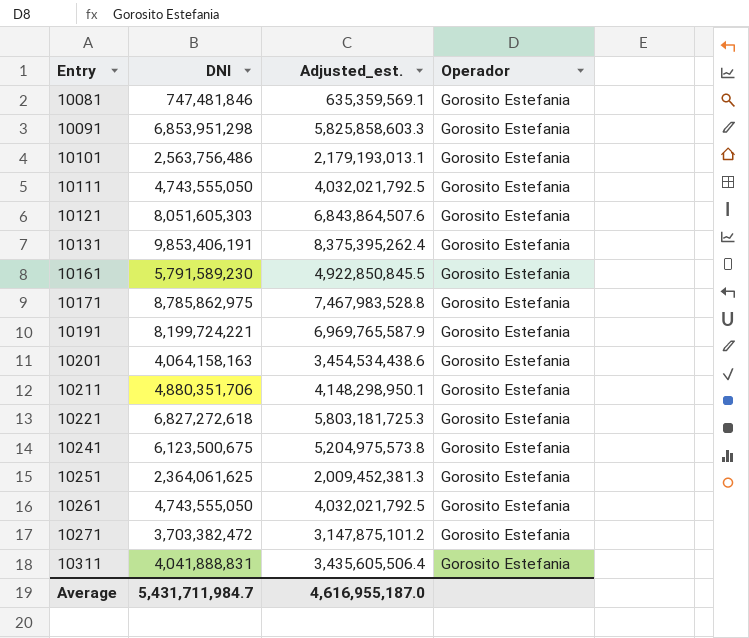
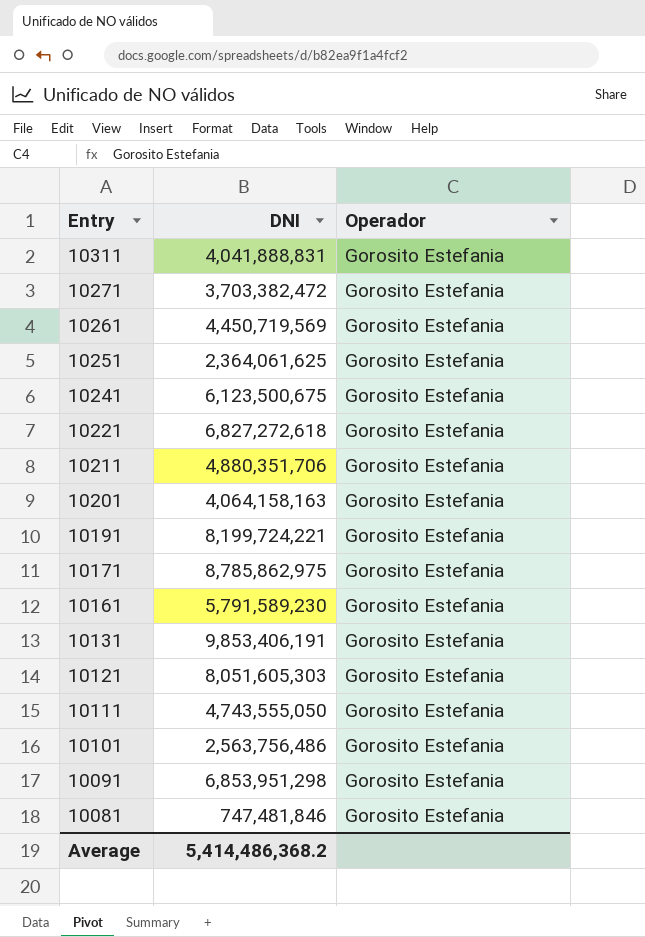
row order: Entry ascending -> Entry descending
column Adjusted_est. | formula: [DNI] * 0.85 -> none
10261 | DNI: 4,743,555,050 -> 4,450,719,569
Average | DNI: 5,431,711,984.7 -> 5,414,486,368.2

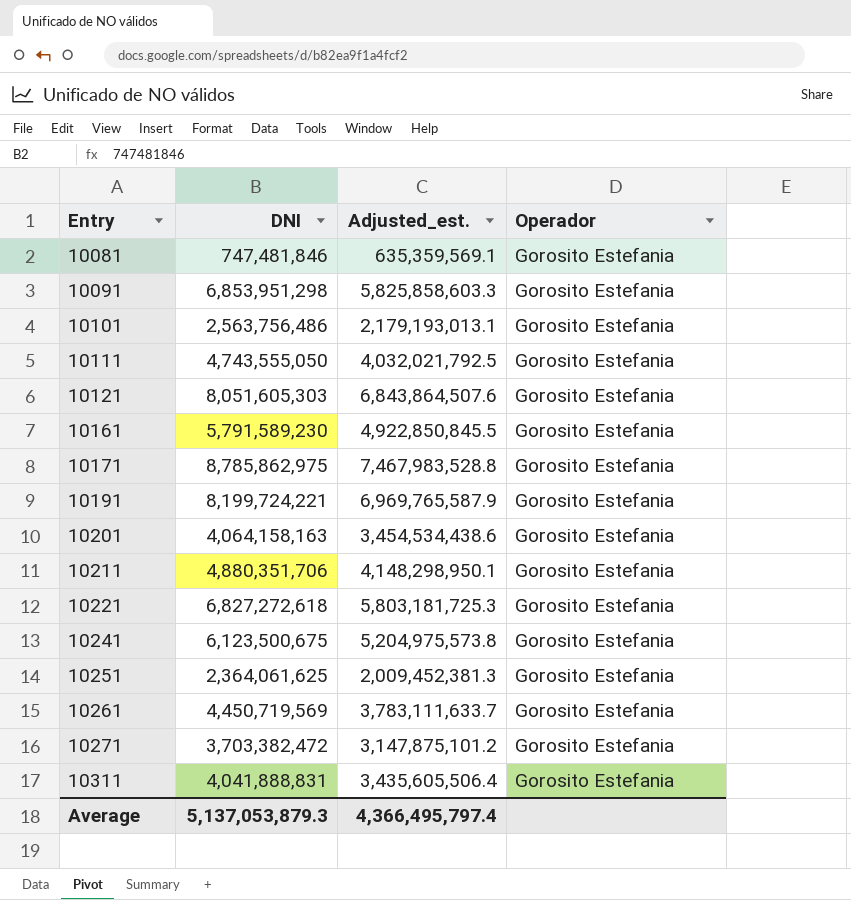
row order: Entry descending -> Entry ascending
column Adjusted_est. | formula: none -> [DNI] * 0.85
row 10131: 9,853,406,191 | Gorosito Estefania -> none
Average | DNI: 5,414,486,368.2 -> 5,137,053,879.3

